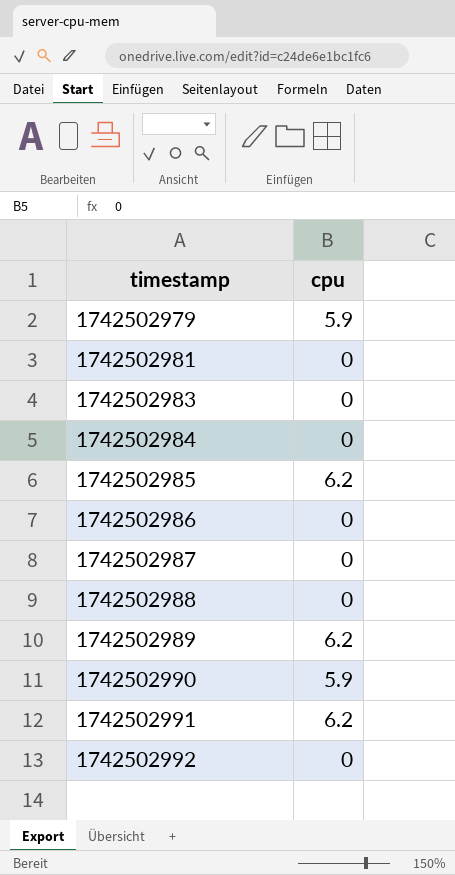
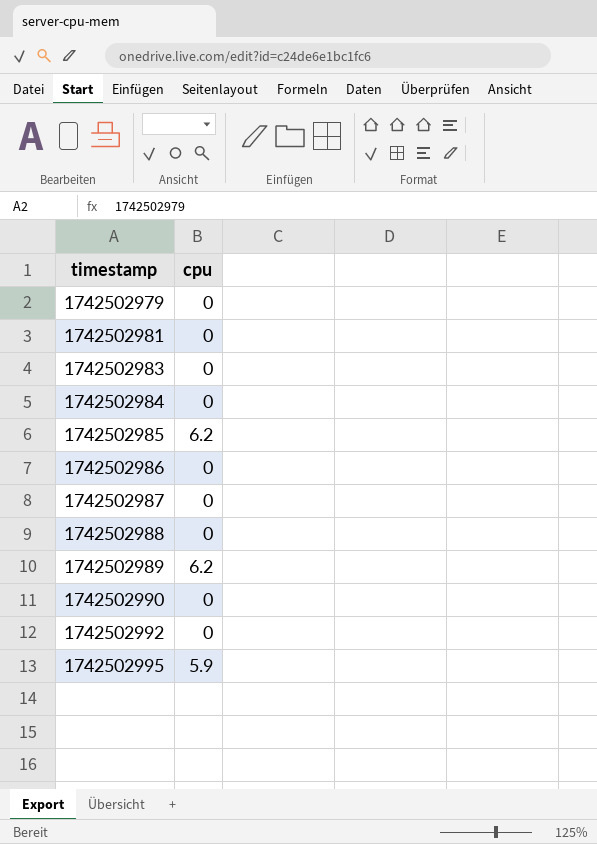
row 1742502991: 6.2 -> none
1742502979 | cpu: 5.9 -> 0
1742502990 | cpu: 5.9 -> 0
row 1742502995: none -> 5.9

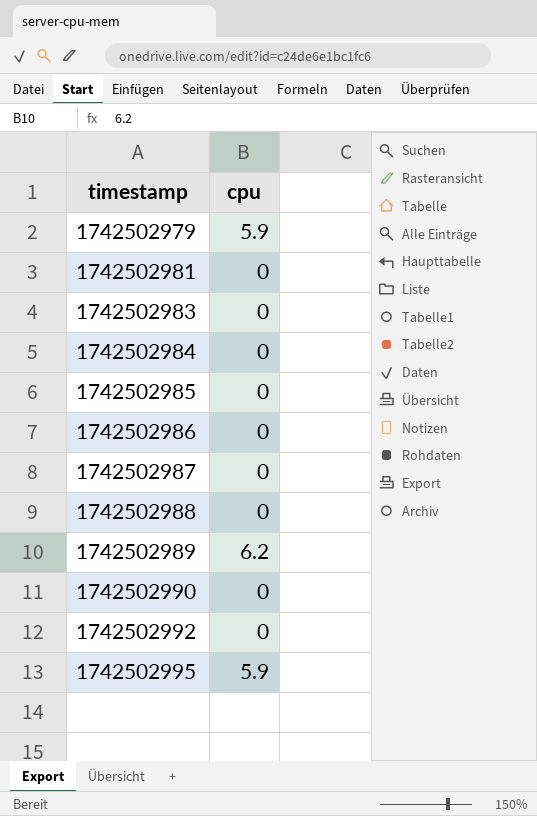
1742502979 | cpu: 0 -> 5.9
1742502985 | cpu: 6.2 -> 0

